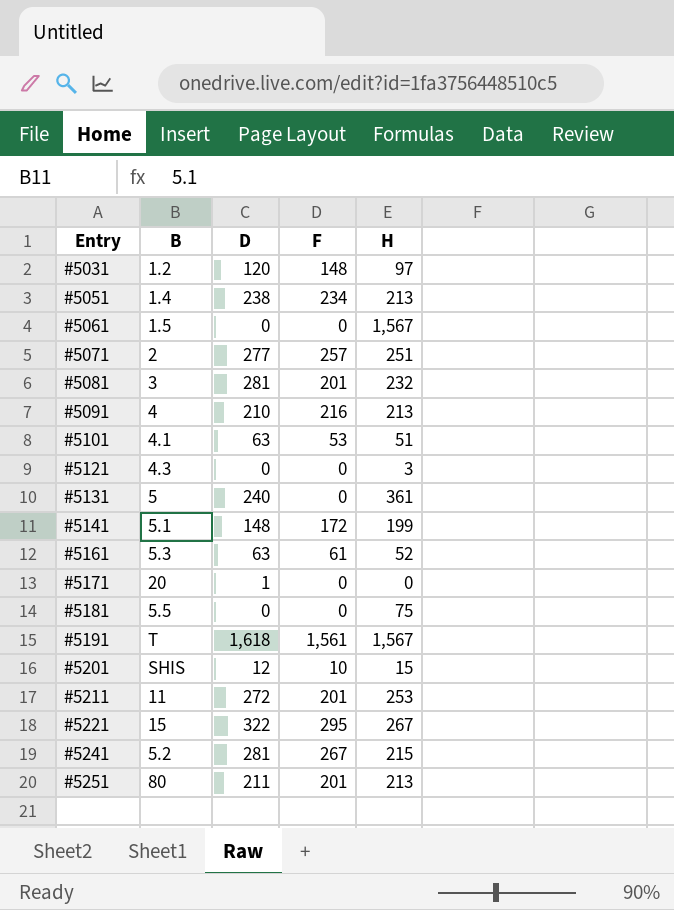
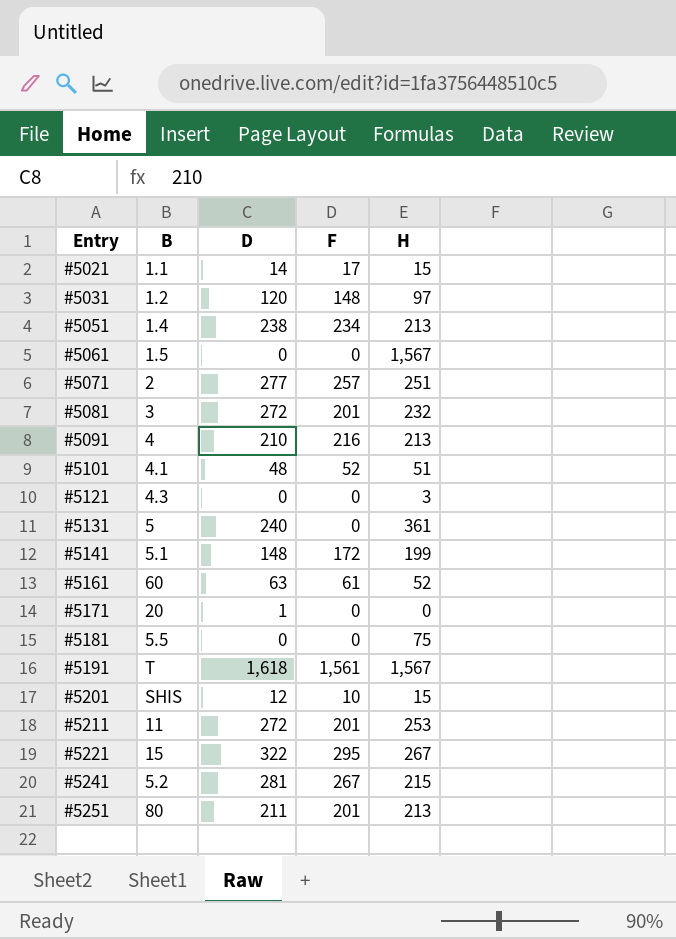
row #5021: none -> 1.1 | 14 | 17 | 15
#5081 | D: 281 -> 272
#5101 | D: 63 -> 48
#5101 | F: 53 -> 52
#5161 | B: 5.3 -> 60

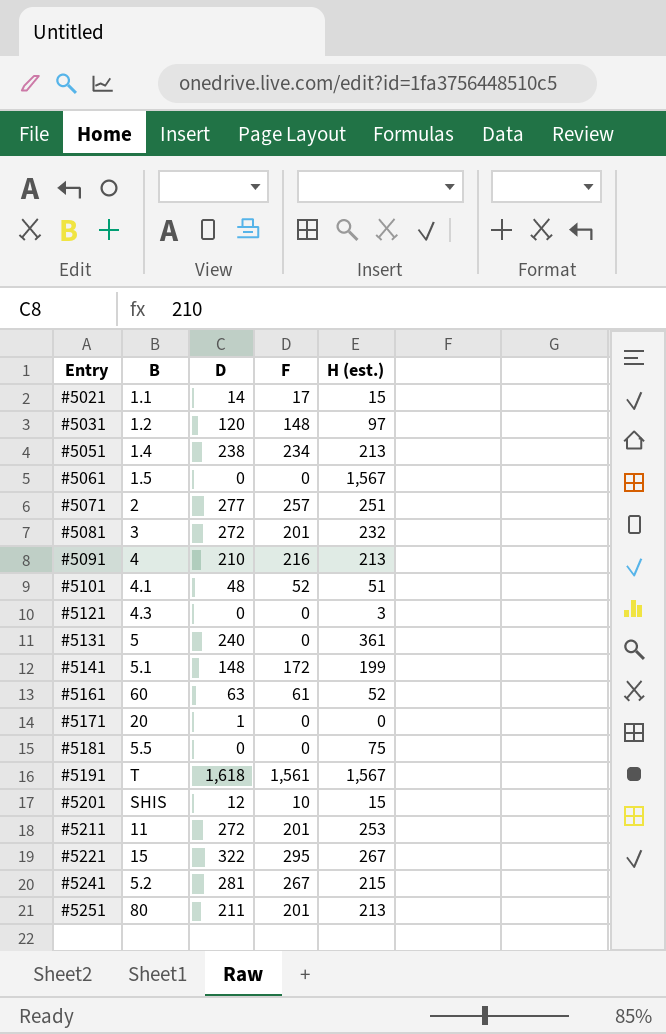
column name: H -> H (est.)

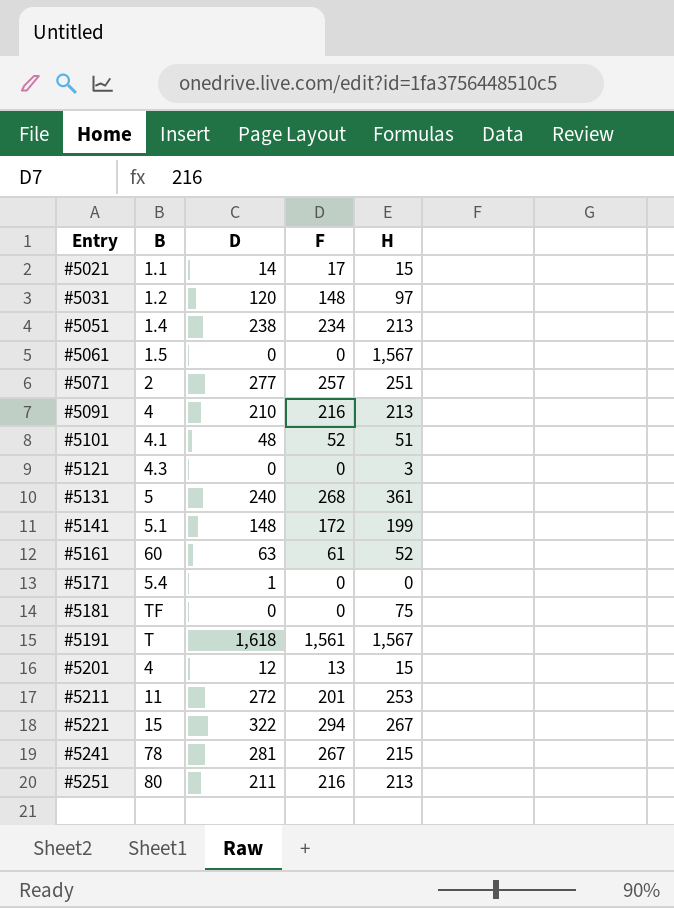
column name: H (est.) -> H
row #5081: 3 | 272 | 201 | 232 -> none
#5131 | F: 0 -> 268
#5171 | B: 20 -> 5.4
#5181 | B: 5.5 -> TF
#5201 | B: SHIS -> 4
#5201 | F: 10 -> 13
#5221 | F: 295 -> 294
#5241 | B: 5.2 -> 78
#5251 | F: 201 -> 216

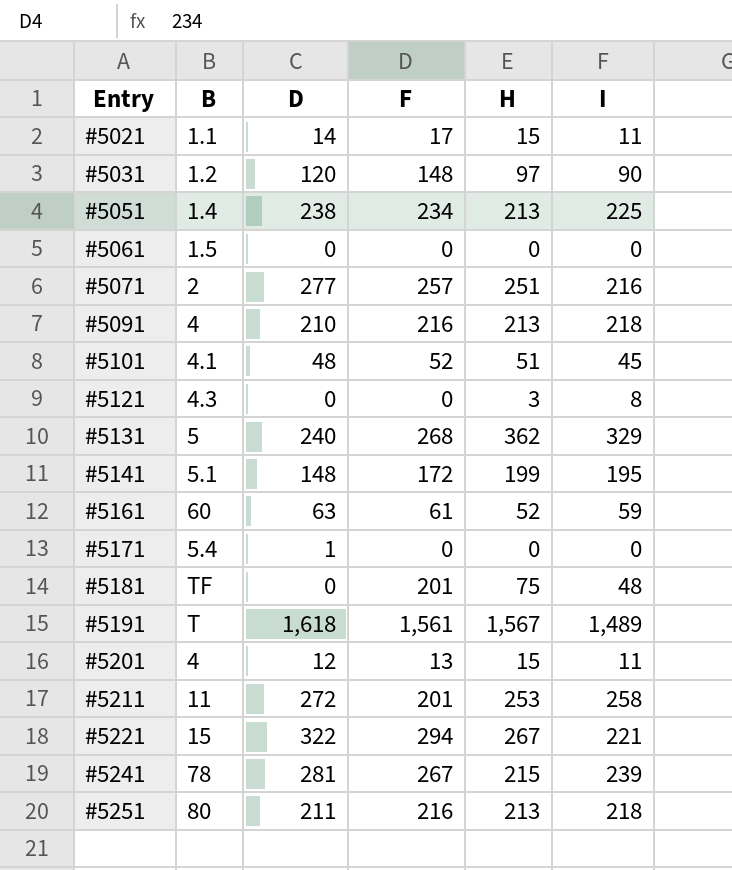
column I | position: none -> 6
#5061 | H: 1,567 -> 0
#5131 | H: 361 -> 362
#5181 | F: 0 -> 201

